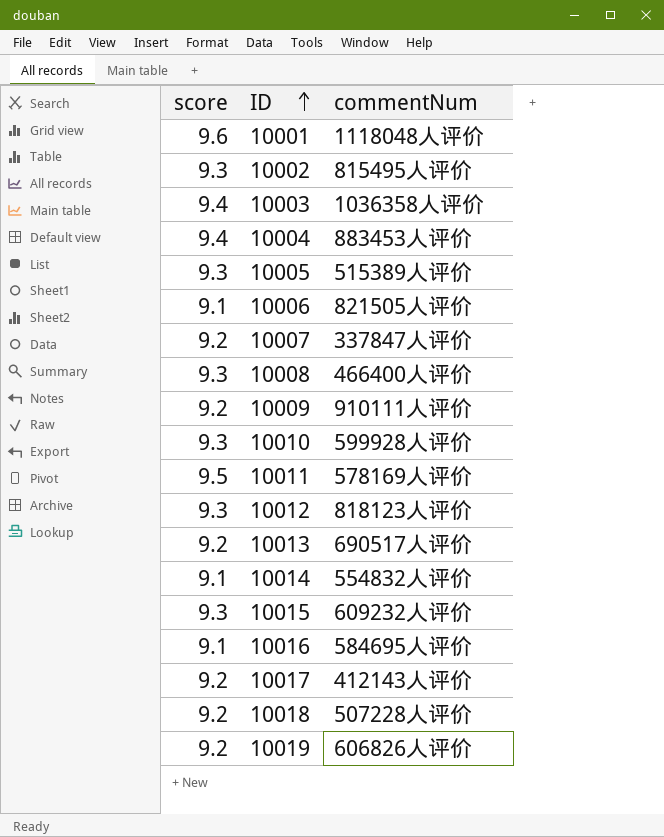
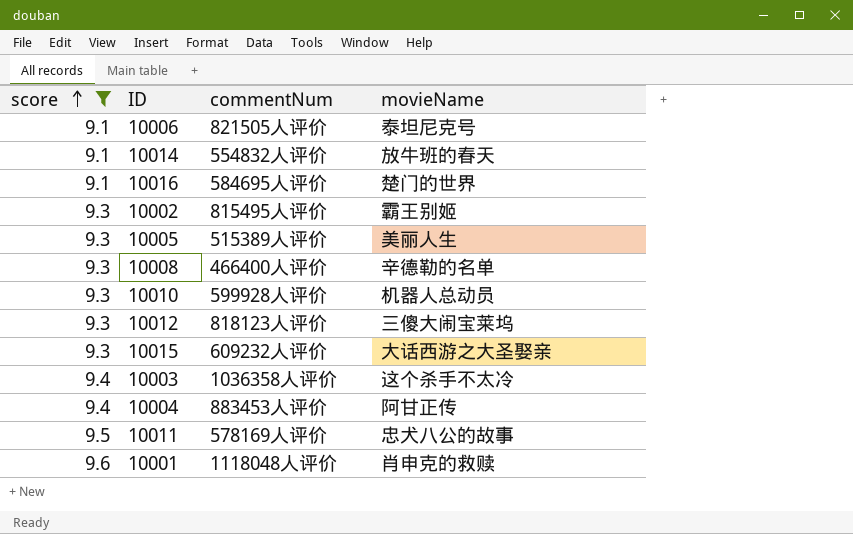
filter: none -> score != 9.2
row order: ID ascending -> score ascending
column movieName | position: none -> 4

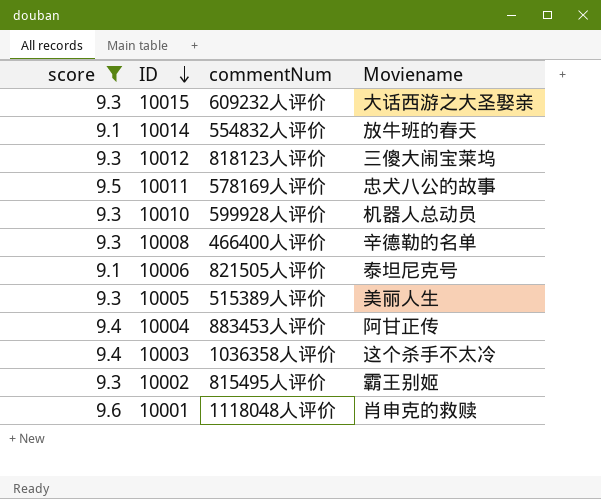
row order: score ascending -> ID descending
column name: movieName -> Moviename
row 10016: 9.1 | 584695人评价 | 楚门的世界 -> none

